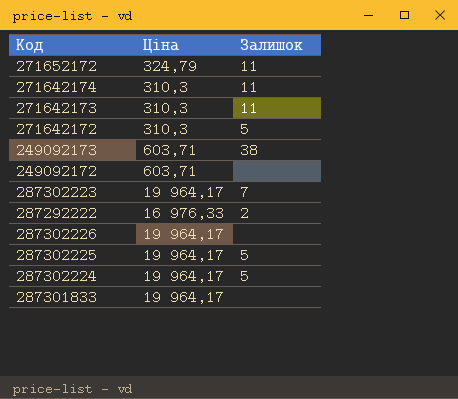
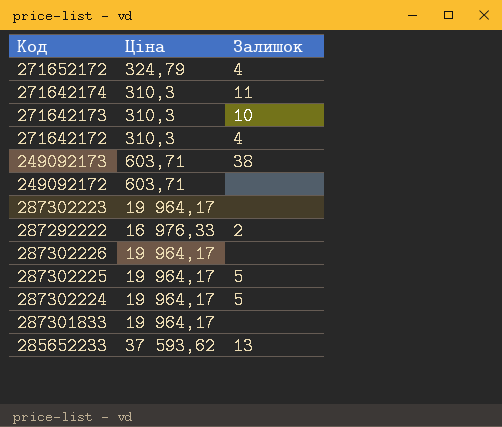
271652172 | Залишок: 11 -> 4
271642173 | Залишок: 11 -> 10
271642172 | Залишок: 5 -> 4
287302223 | Залишок: 7 -> none
row 285652233: none -> 37 593,62 | 13

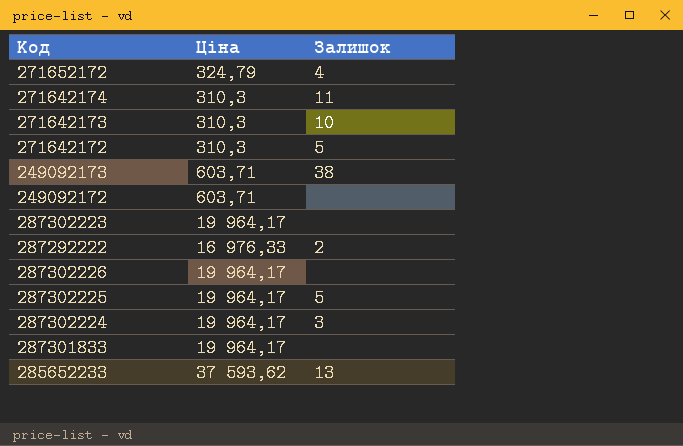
271642172 | Залишок: 4 -> 5
287302224 | Залишок: 5 -> 3

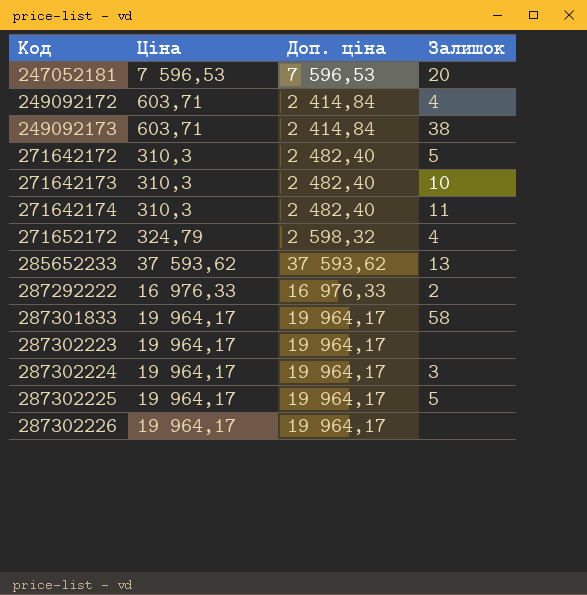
row order: none -> Код ascending
column Доп. ціна | position: none -> 3
row 247052181: none -> 7 596,53 | 7 596,53 | 20
249092172 | Залишок: none -> 4
287301833 | Залишок: none -> 58

